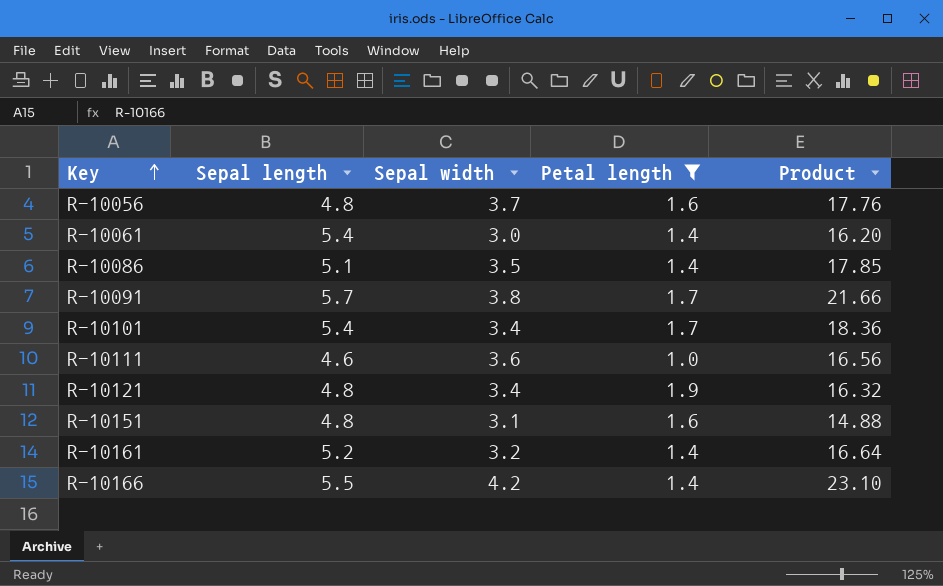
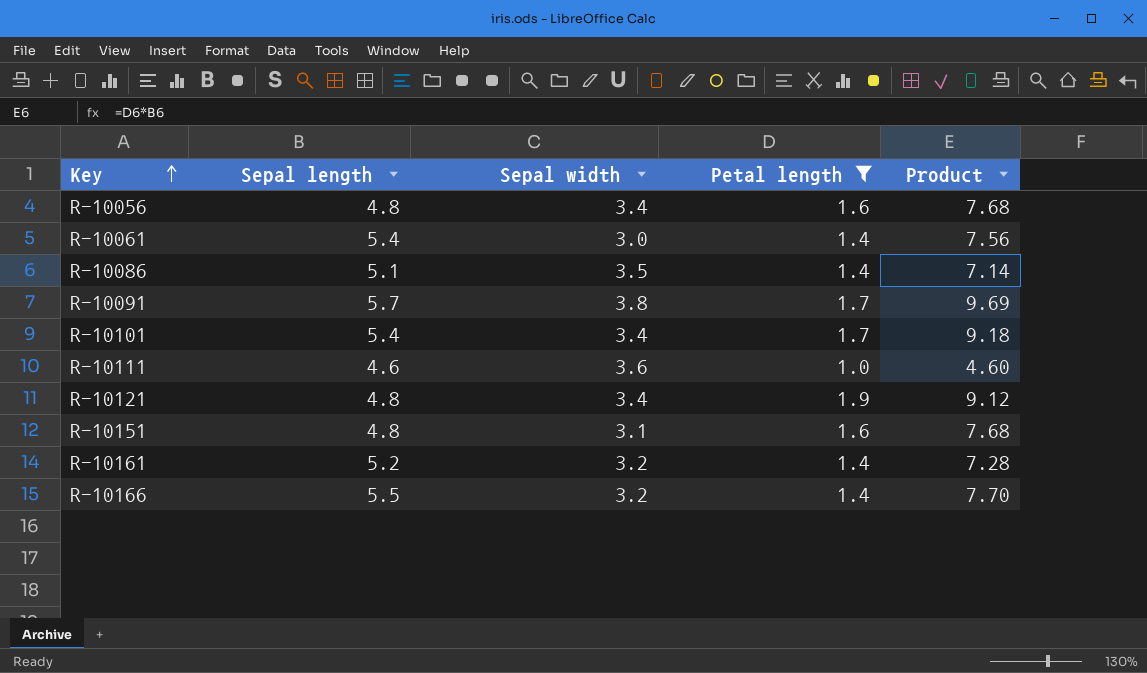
column Product | formula: [Sepal length] * [Sepal width] -> [Sepal length] * [Petal length]
R-10056 | Sepal width: 3.7 -> 3.4
R-10166 | Sepal width: 4.2 -> 3.2

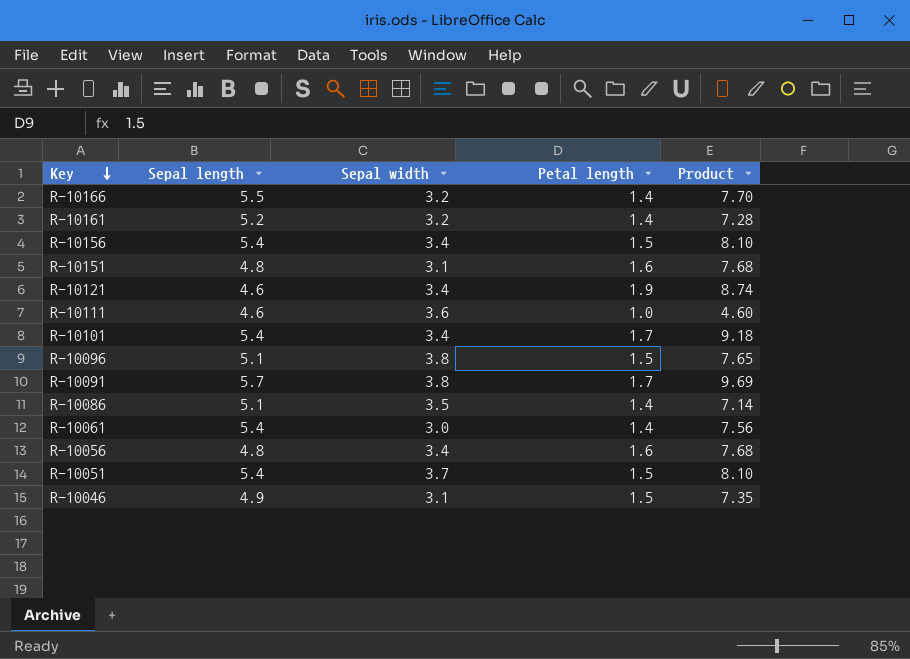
filter: Petal length != 1.5 -> none
row order: Key ascending -> Key descending
R-10121 | Sepal length: 4.8 -> 4.6
R-10121 | Product: 9.12 -> 8.74

